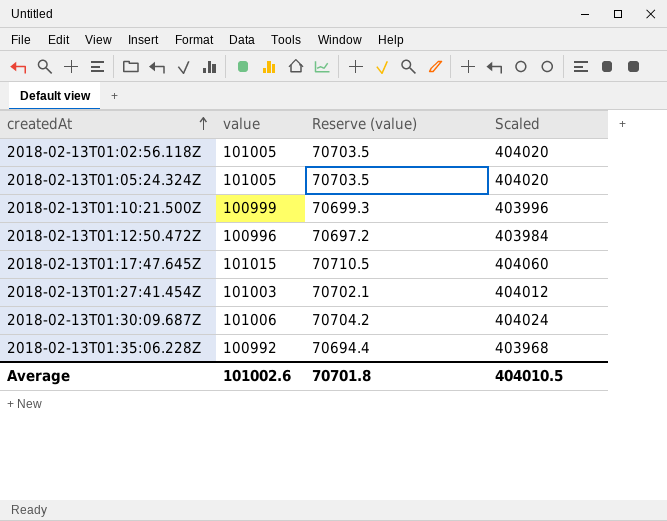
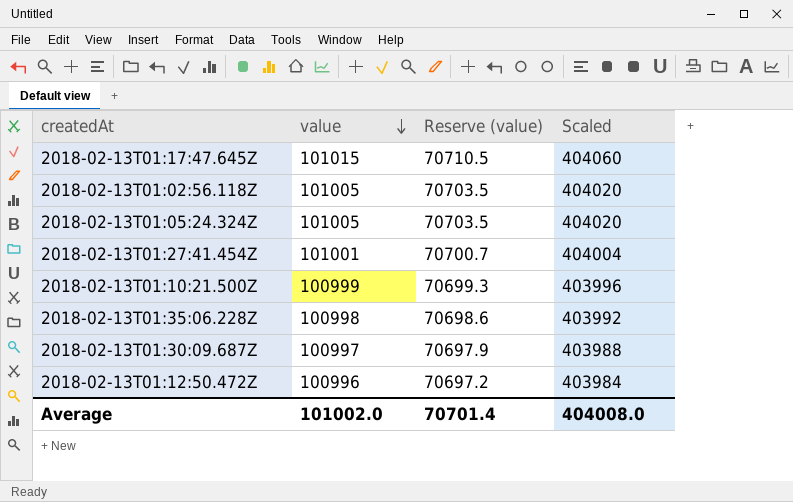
row order: createdAt ascending -> value descending
2018-02-13T01:27:41.454Z | value: 101003 -> 101001
2018-02-13T01:27:41.454Z | Reserve (value): 70702.1 -> 70700.7
2018-02-13T01:27:41.454Z | Scaled: 404012 -> 404004
2018-02-13T01:35:06.228Z | value: 100992 -> 100998
2018-02-13T01:35:06.228Z | Reserve (value): 70694.4 -> 70698.6
2018-02-13T01:35:06.228Z | Scaled: 403968 -> 403992
2018-02-13T01:30:09.687Z | value: 101006 -> 100997
2018-02-13T01:30:09.687Z | Reserve (value): 70704.2 -> 70697.9
2018-02-13T01:30:09.687Z | Scaled: 404024 -> 403988
Average | value: 101002.6 -> 101002.0
Average | Reserve (value): 70701.8 -> 70701.4
Average | Scaled: 404010.5 -> 404008.0

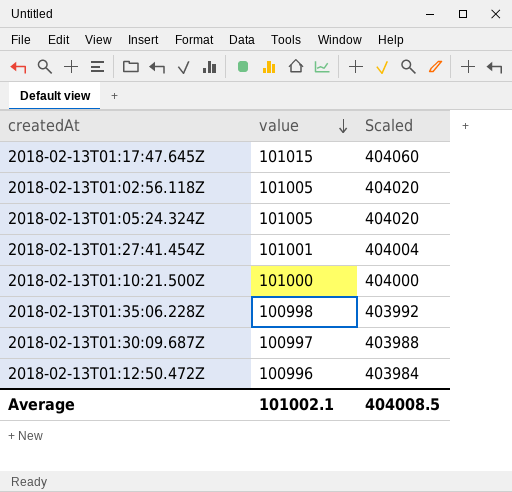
column Reserve (value) | formula: [value] * 0.7 -> none
2018-02-13T01:10:21.500Z | value: 100999 -> 101000
2018-02-13T01:10:21.500Z | Scaled: 403996 -> 404000
Average | value: 101002.0 -> 101002.1
Average | Scaled: 404008.0 -> 404008.5

